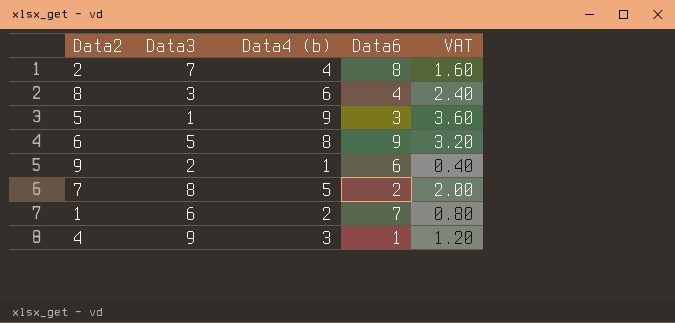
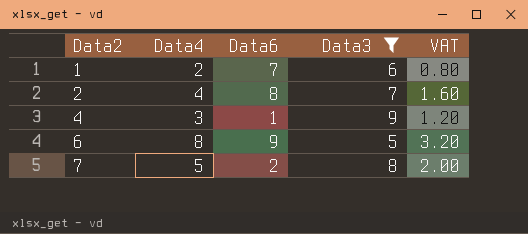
filter: none -> Data3 >= 5
row order: none -> Data2 ascending
column name: Data4 (b) -> Data4
column Data3 | position: 2 -> 4

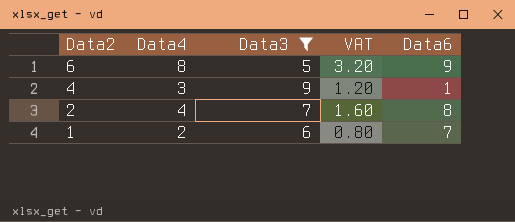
row order: Data2 ascending -> Data2 descending
column Data6 | position: 3 -> 5
row 7: 5 | 2 | 8 | 2.00 -> none

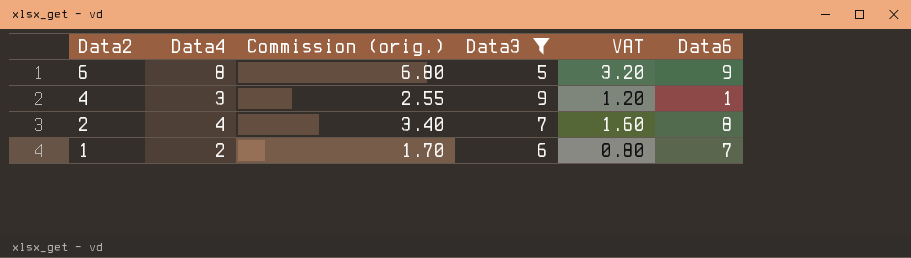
column Commission (orig.) | formula: none -> [Data4] * 0.85

